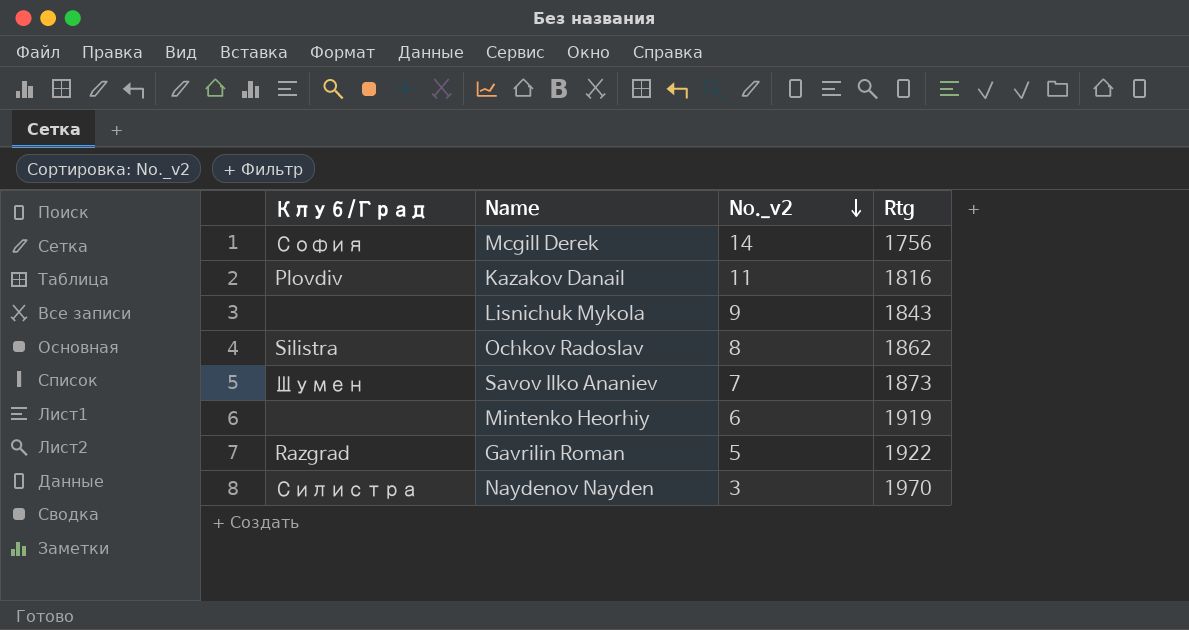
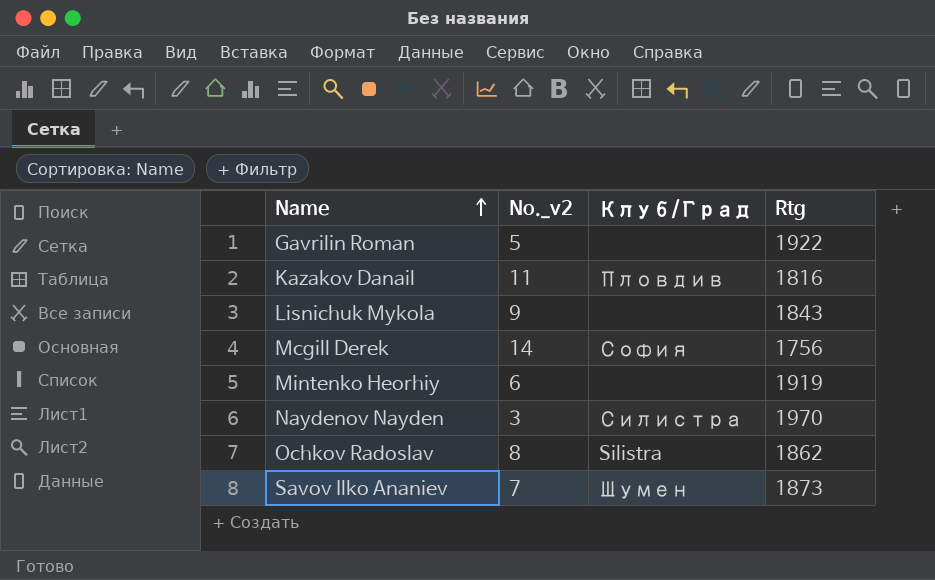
row order: No._v2 descending -> Name ascending
column Клуб/Град | position: 1 -> 3
Gavrilin Roman | Клуб/Град: Razgrad -> none
Kazakov Danail | Клуб/Град: Plovdiv -> Пловдив

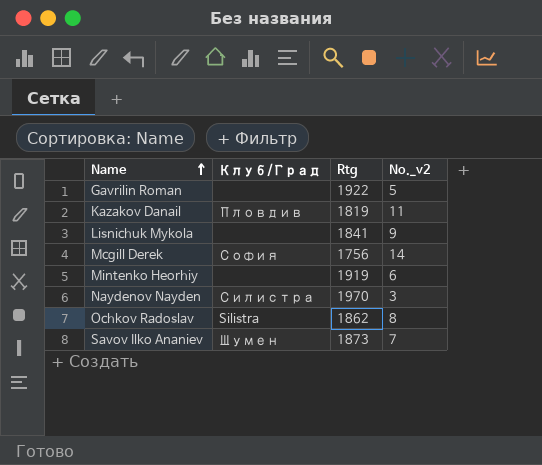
column No._v2 | position: 2 -> 4
Kazakov Danail | Rtg: 1816 -> 1819
Lisnichuk Mykola | Rtg: 1843 -> 1841

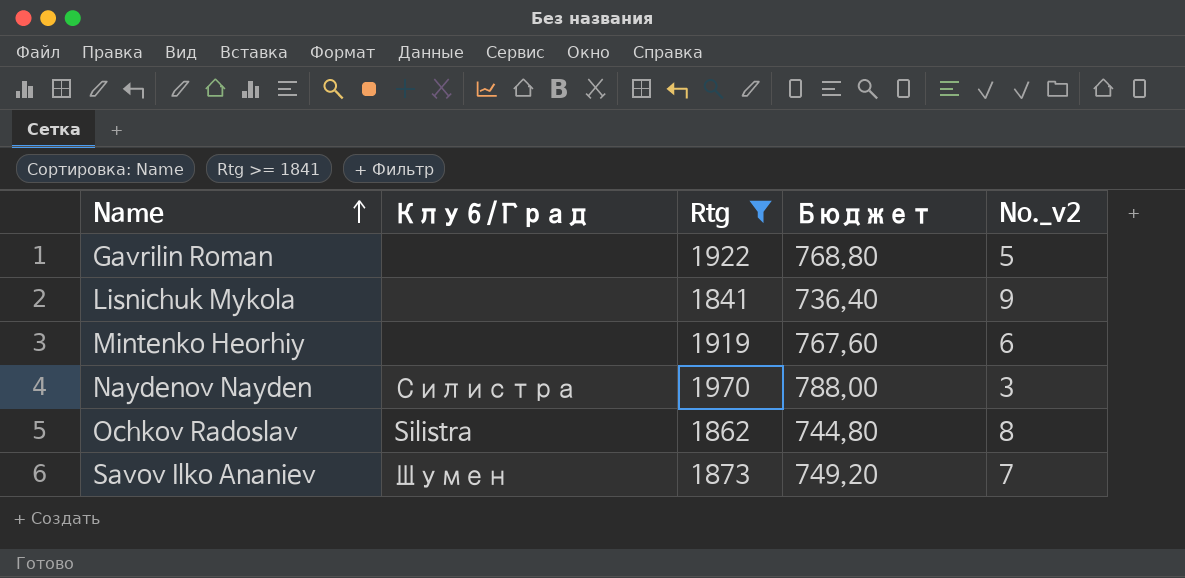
filter: none -> Rtg >= 1841
column Бюджет | formula: none -> [Rtg] * 0,4

